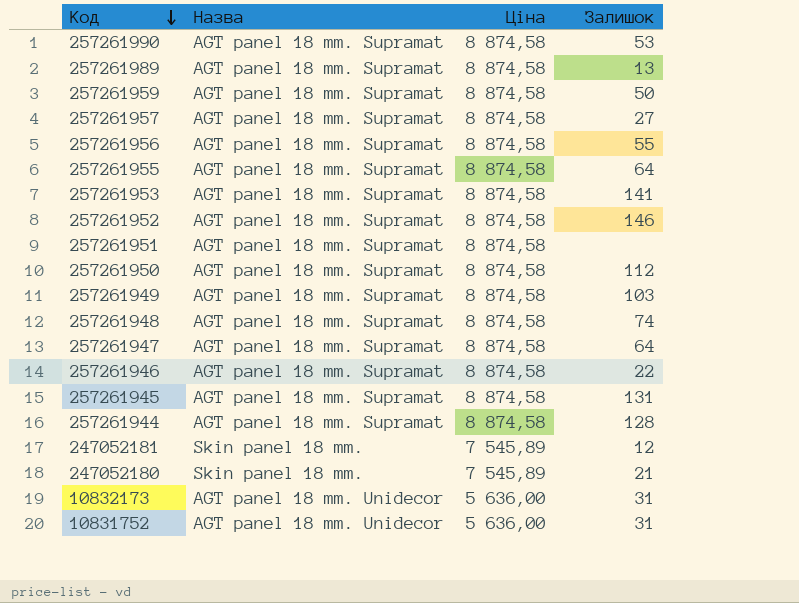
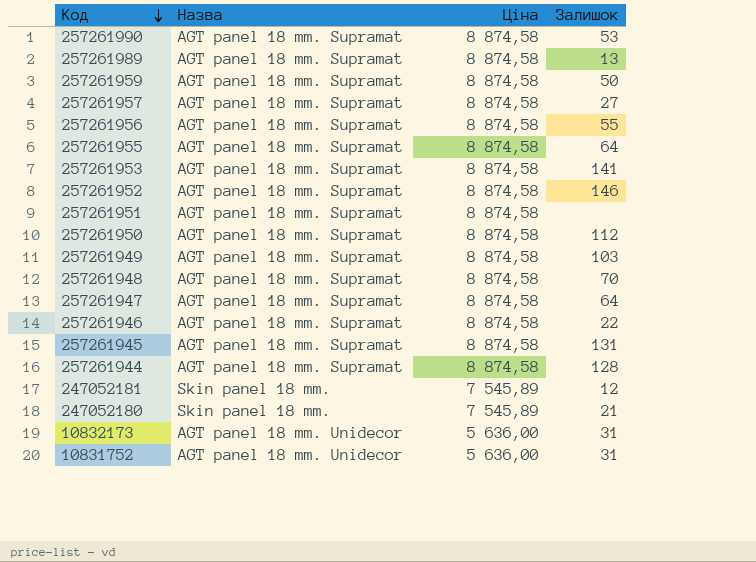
257261948 | Залишок: 74 -> 70

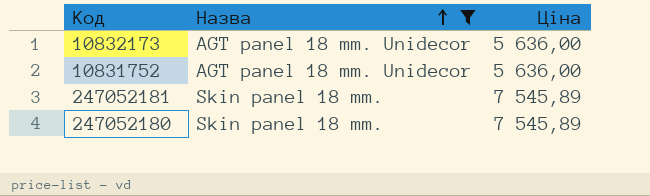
filter: none -> Назва != AGT panel 18 mm. Supramat
row order: Код descending -> Назва ascending
column Залишок | position: 4 -> none

